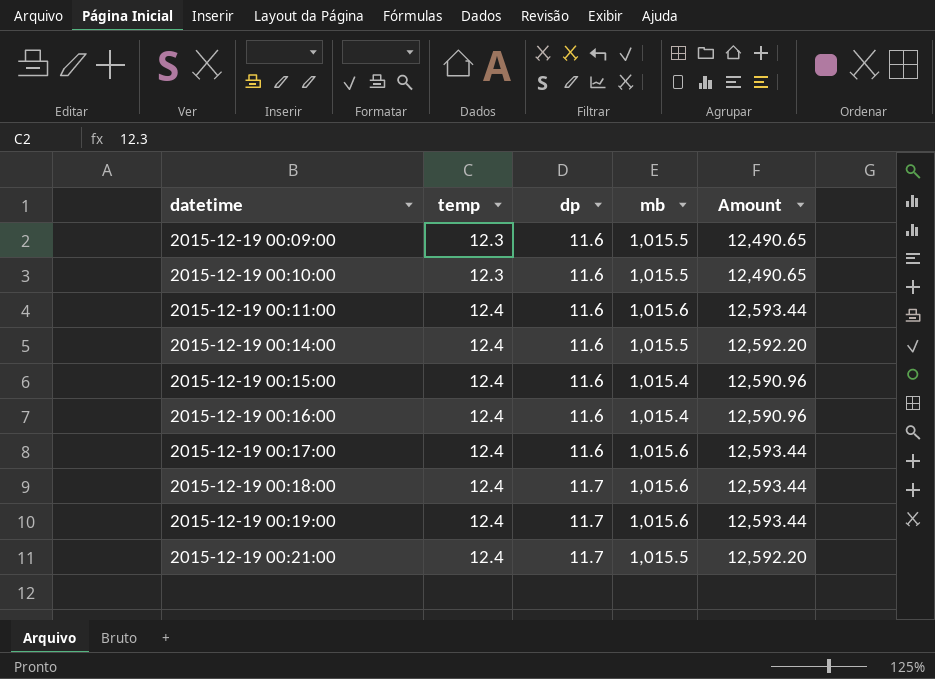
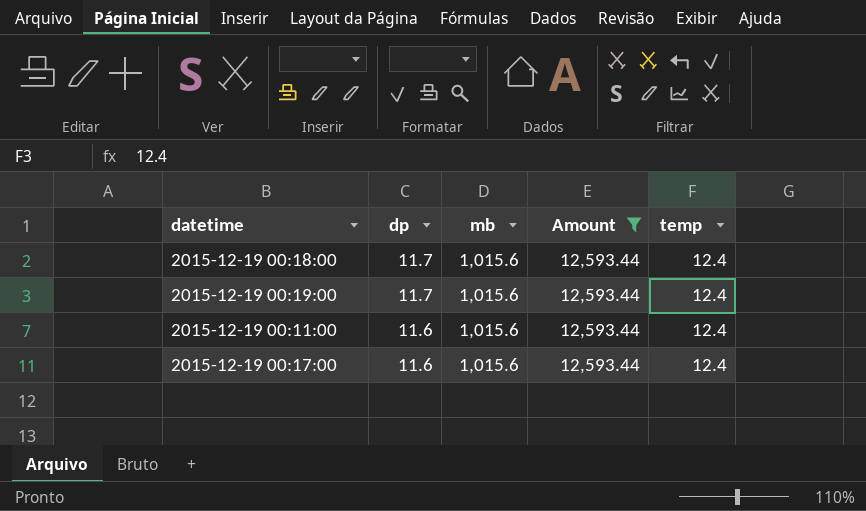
filter: none -> Amount = 12,593.44
row order: datetime ascending -> dp descending
column temp | position: 2 -> 5

